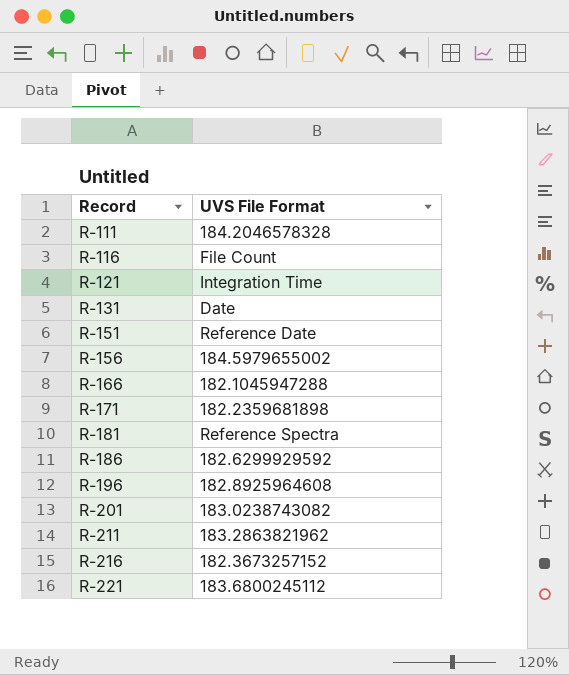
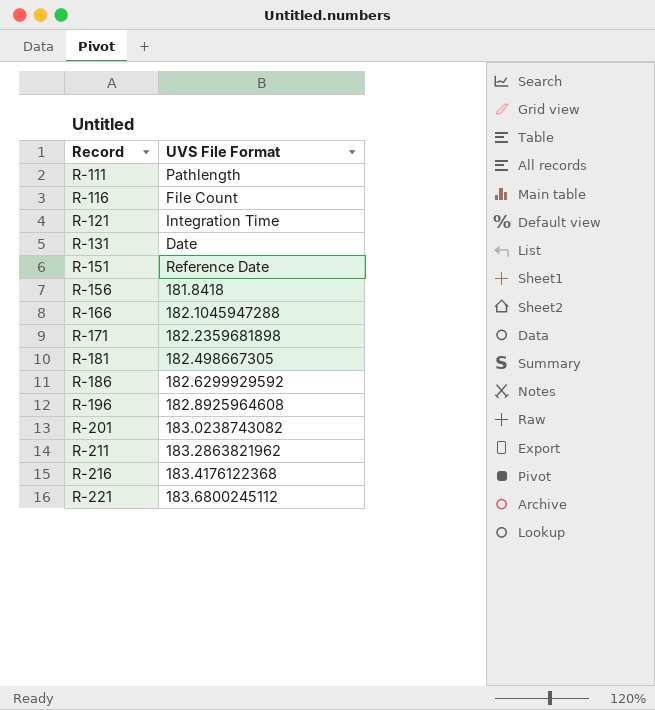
R-111 | UVS File Format: 184.2046578328 -> Pathlength
R-156 | UVS File Format: 184.5979655002 -> 181.8418
R-181 | UVS File Format: Reference Spectra -> 182.498667305
R-216 | UVS File Format: 182.3673257152 -> 183.4176122368

